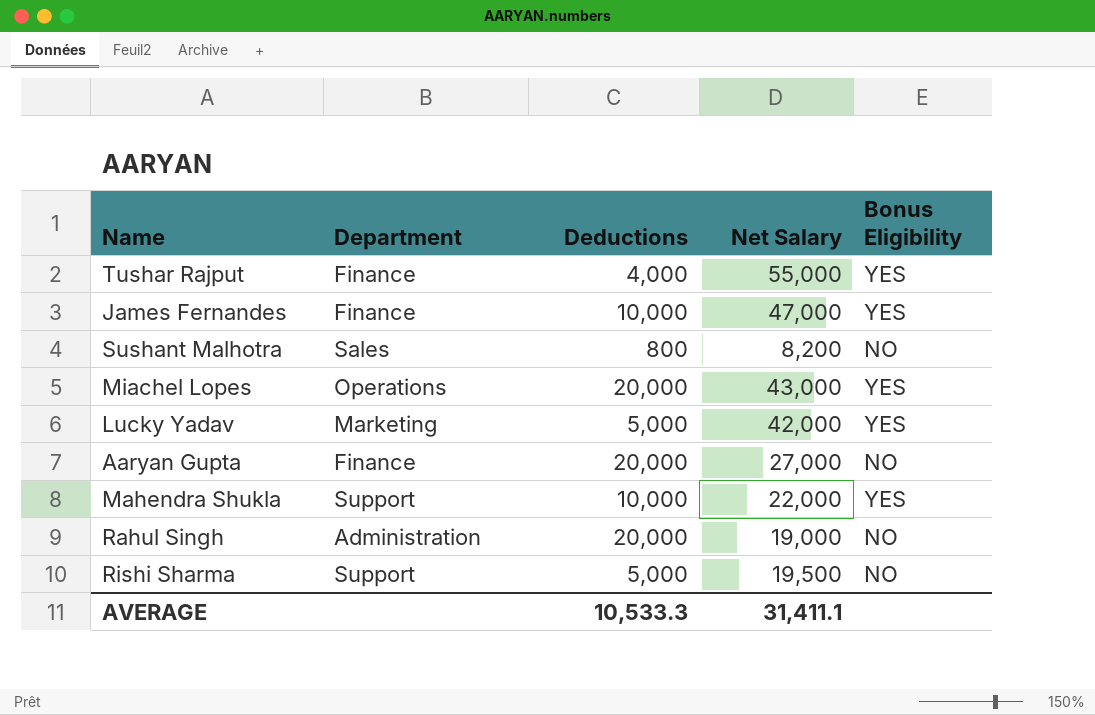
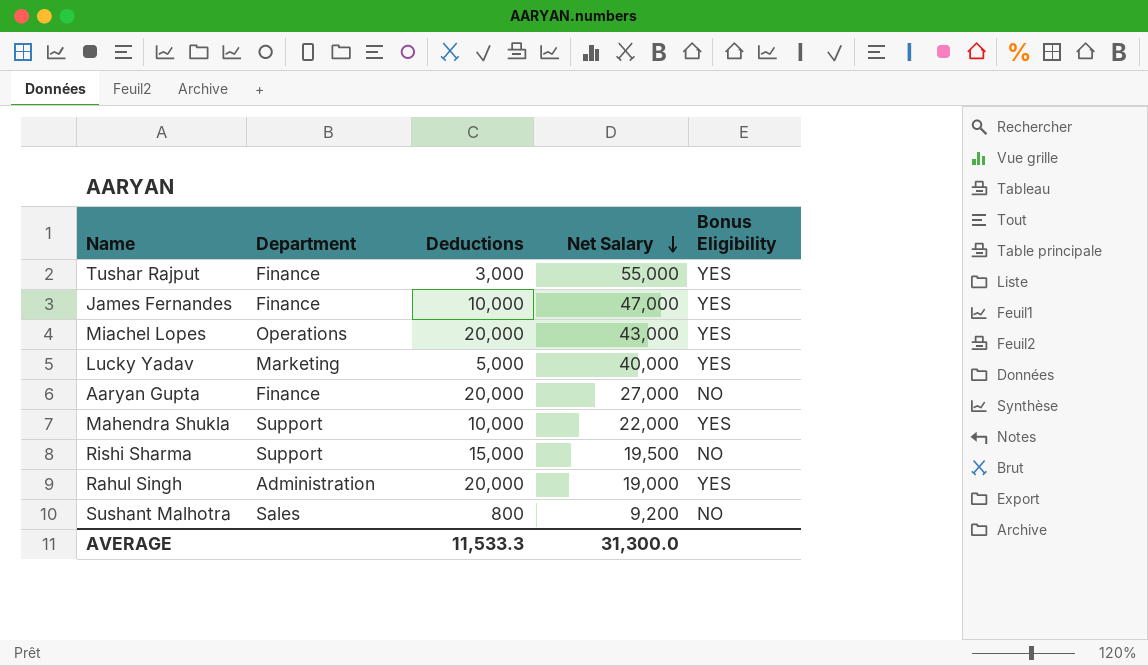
row order: none -> Net Salary descending
Tushar Rajput | Deductions: 4,000 -> 3,000
Lucky Yadav | Net Salary: 42,000 -> 40,000
Rishi Sharma | Deductions: 5,000 -> 15,000
Rahul Singh | Bonus Eligibility: NO -> YES
Sushant Malhotra | Net Salary: 8,200 -> 9,200
AVERAGE | Deductions: 10,533.3 -> 11,533.3
AVERAGE | Net Salary: 31,411.1 -> 31,300.0

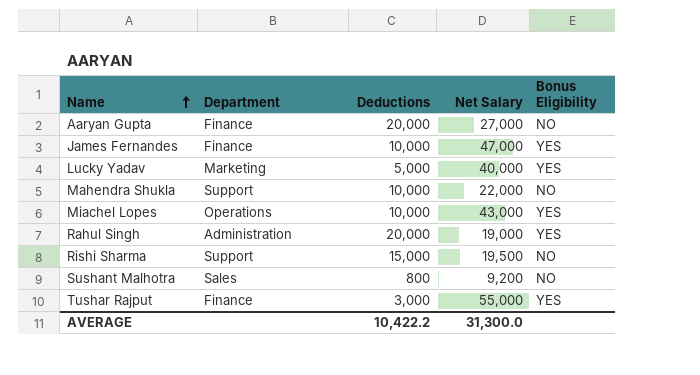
row order: Net Salary descending -> Name ascending
Mahendra Shukla | Bonus Eligibility: YES -> NO
Miachel Lopes | Deductions: 20,000 -> 10,000
AVERAGE | Deductions: 11,533.3 -> 10,422.2

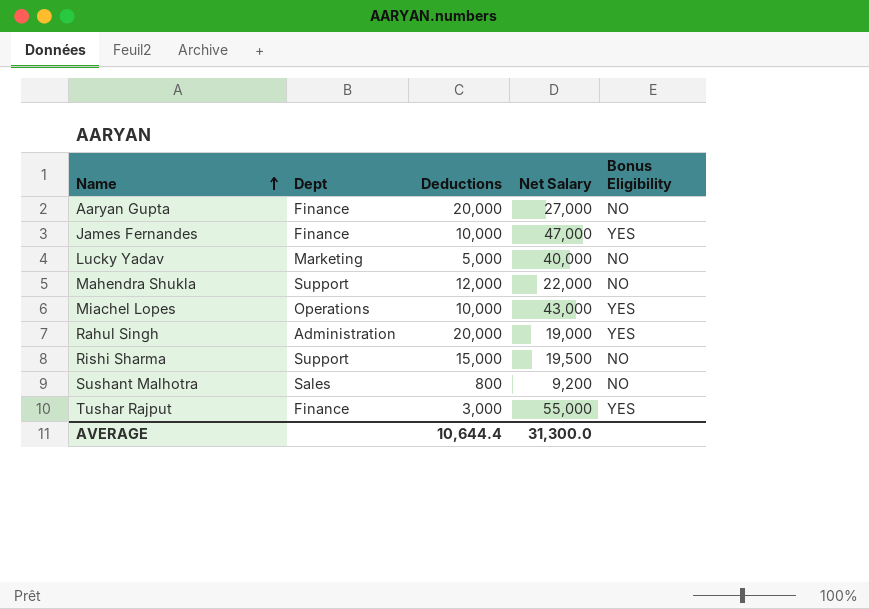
column name: Department -> Dept
Lucky Yadav | Bonus Eligibility: YES -> NO
Mahendra Shukla | Deductions: 10,000 -> 12,000
AVERAGE | Deductions: 10,422.2 -> 10,644.4

